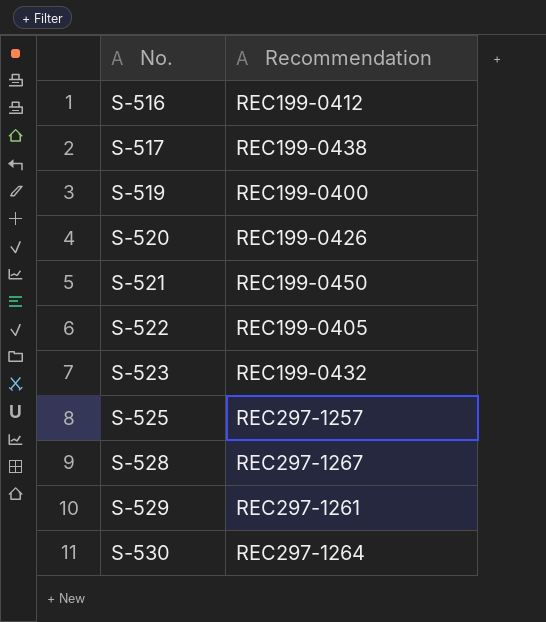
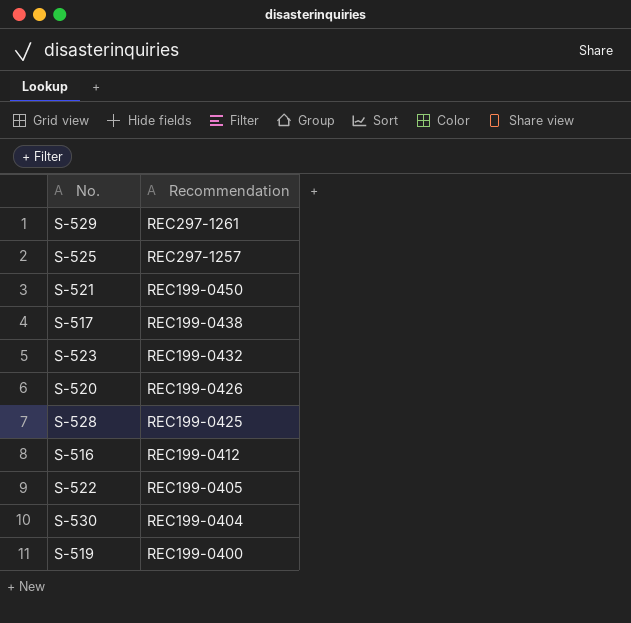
row order: No. ascending -> Recommendation descending
S-528 | Recommendation: REC297-1267 -> REC199-0425
S-530 | Recommendation: REC297-1264 -> REC199-0404

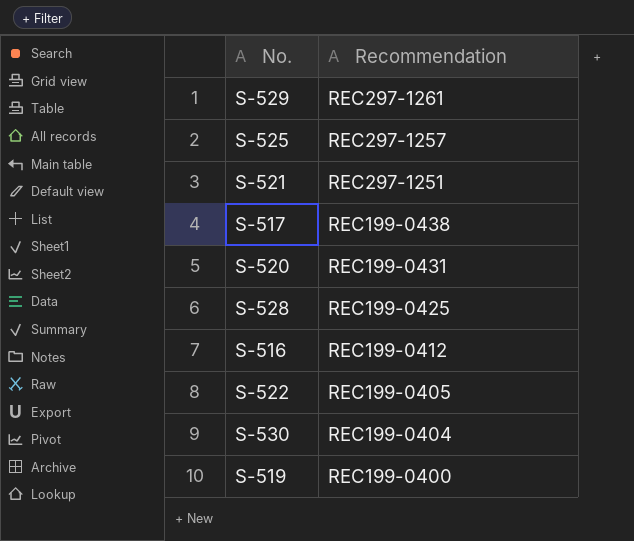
row S-523: REC199-0432 -> none
S-521 | Recommendation: REC199-0450 -> REC297-1251
S-520 | Recommendation: REC199-0426 -> REC199-0431

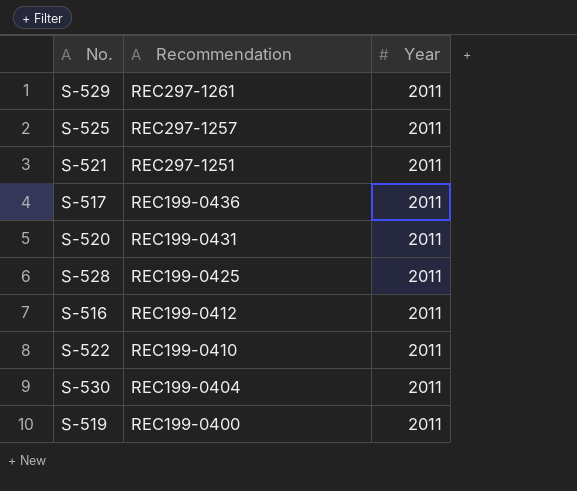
column Year | position: none -> 3
S-517 | Recommendation: REC199-0438 -> REC199-0436
S-522 | Recommendation: REC199-0405 -> REC199-0410

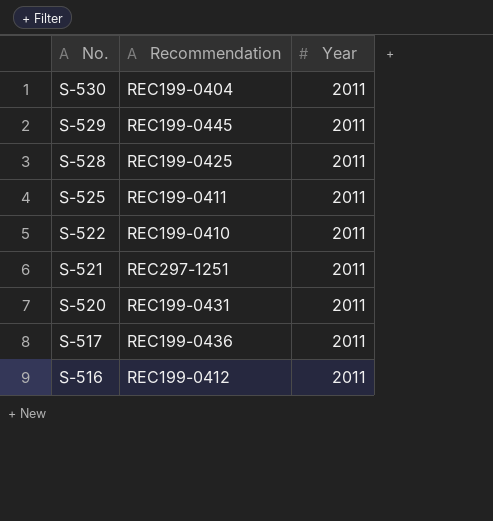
row order: Recommendation descending -> No. descending
row S-519: REC199-0400 | 2011 -> none
S-529 | Recommendation: REC297-1261 -> REC199-0445
S-525 | Recommendation: REC297-1257 -> REC199-0411

